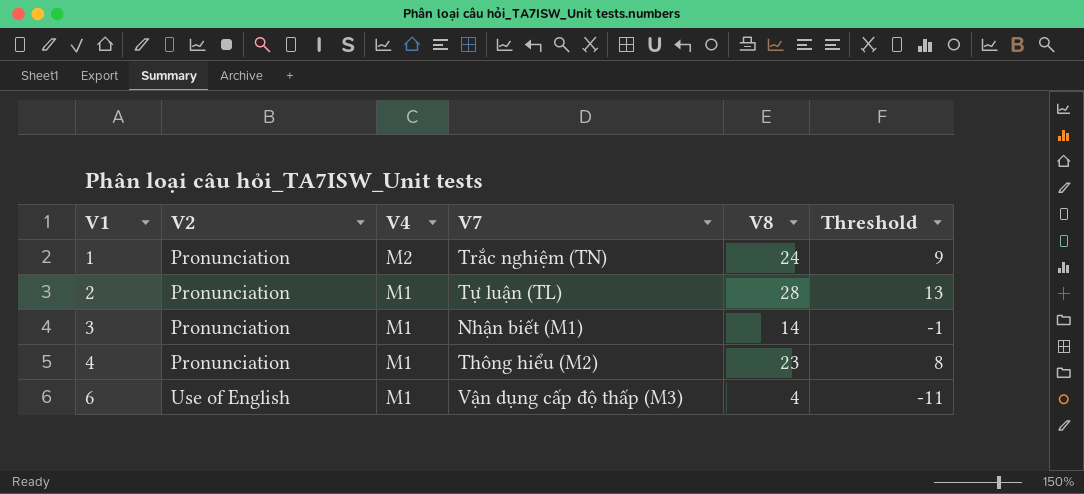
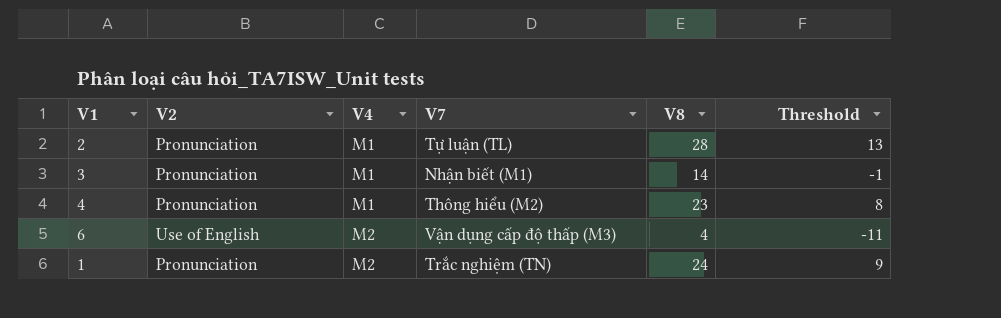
row order: V1 ascending -> V4 ascending
6 | V4: M1 -> M2

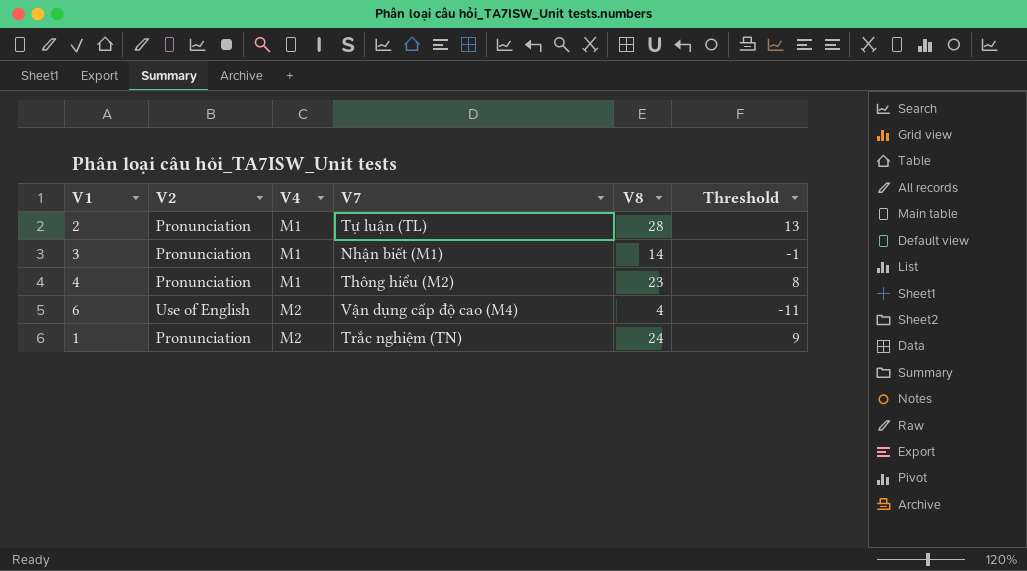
6 | V7: Vận dụng cấp độ thấp (M3) -> Vận dụng cấp độ cao (M4)

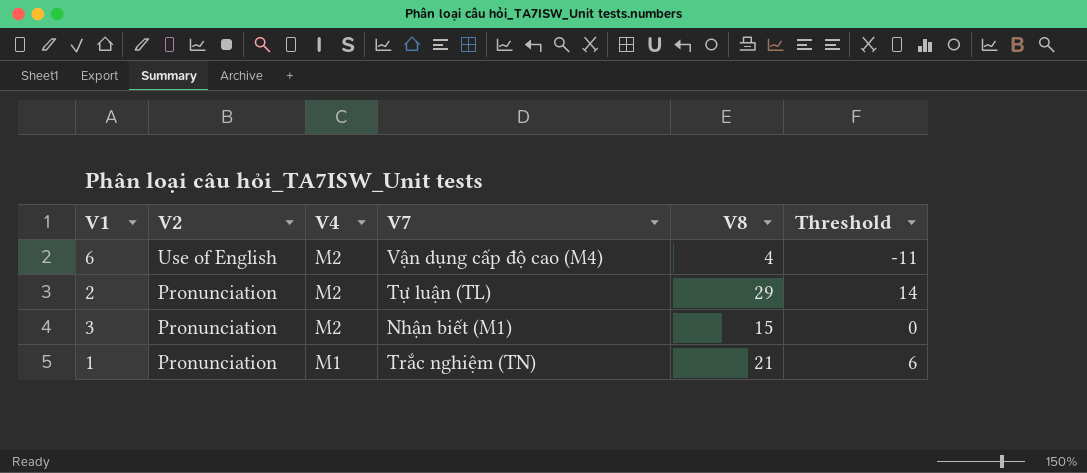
row order: V4 ascending -> V2 descending
row 4: Pronunciation | M1 | Thông hiểu (M2) | 23 | 8 -> none
2 | V4: M1 -> M2
2 | V8: 28 -> 29
2 | Threshold: 13 -> 14
3 | V4: M1 -> M2
3 | V8: 14 -> 15
3 | Threshold: -1 -> 0
1 | V4: M2 -> M1
1 | V8: 24 -> 21
1 | Threshold: 9 -> 6

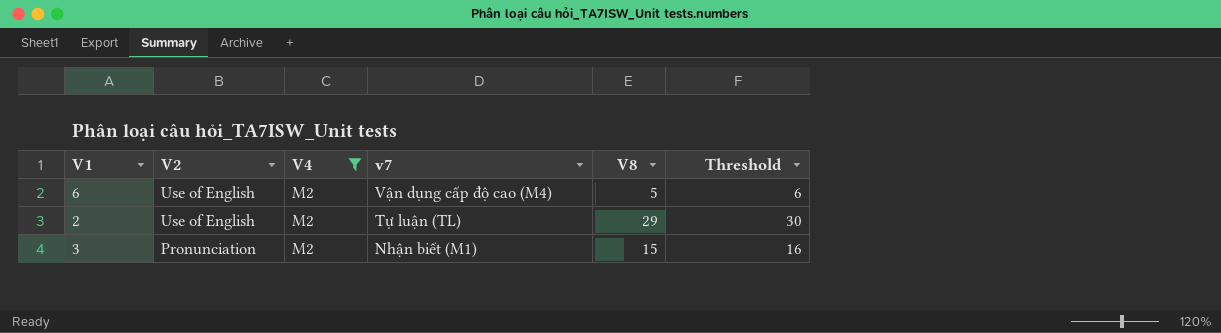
filter: none -> V4 = M2
column name: V7 -> v7
column Threshold | formula: [V8] - 15 -> [V8] + 1
6 | V8: 4 -> 5
2 | V2: Pronunciation -> Use of English

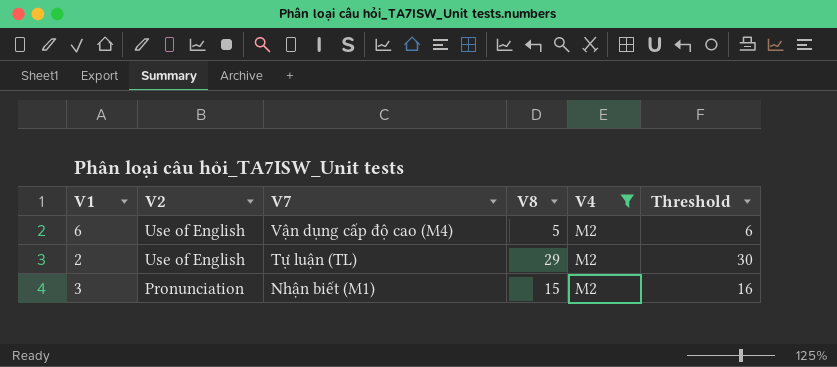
column name: v7 -> V7
column V4 | position: 3 -> 5

